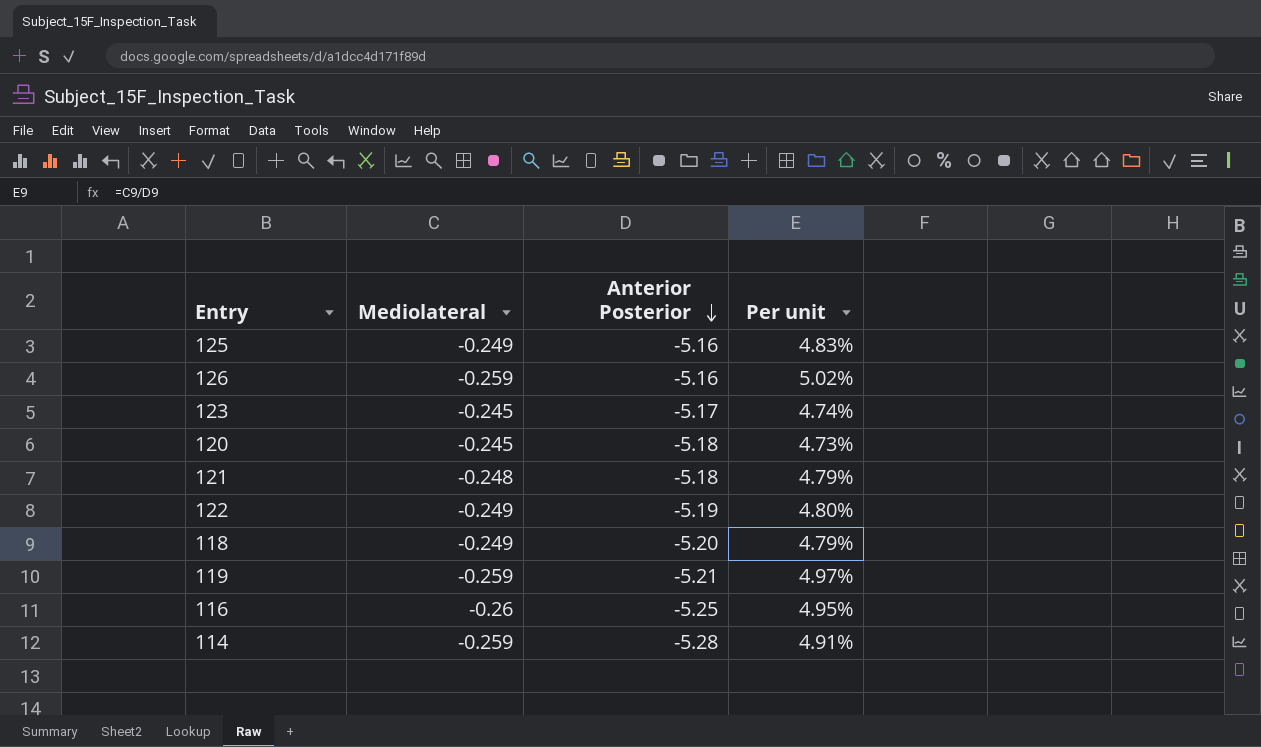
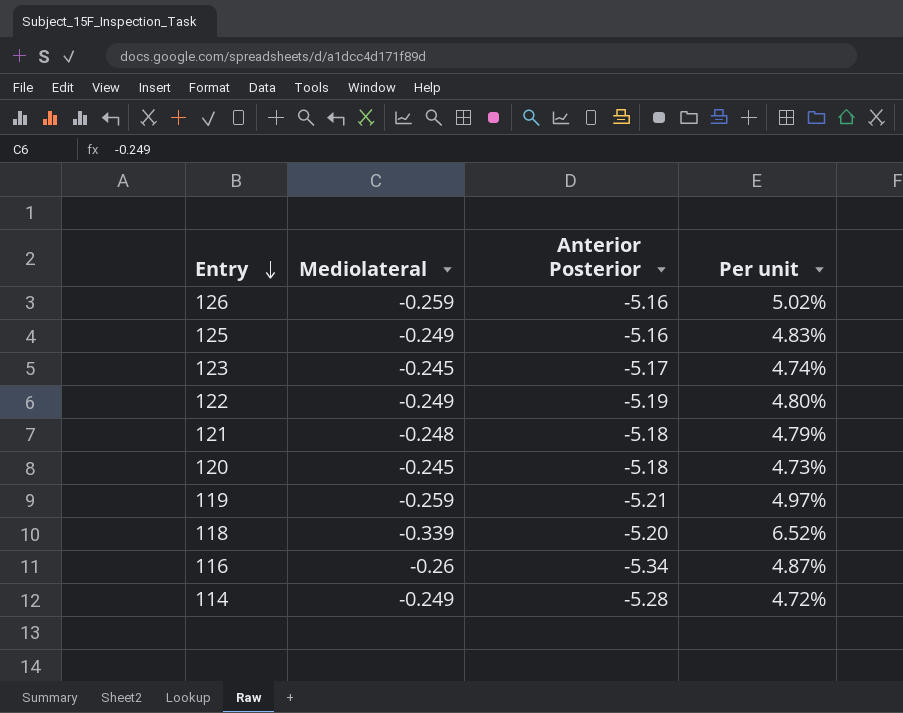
row order: Anterior Posterior descending -> Entry descending
118 | Mediolateral: -0.249 -> -0.339
118 | Per unit: 4.79% -> 6.52%
116 | Anterior Posterior: -5.25 -> -5.34
116 | Per unit: 4.95% -> 4.87%
114 | Mediolateral: -0.259 -> -0.249
114 | Per unit: 4.91% -> 4.72%

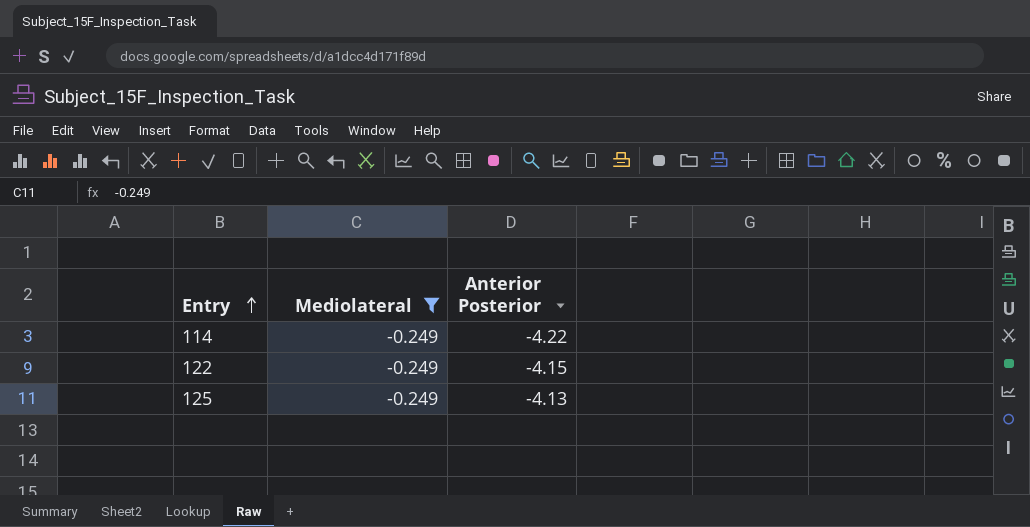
filter: none -> Mediolateral = -0.249
row order: Entry descending -> Entry ascending
column Per unit | formula: [Mediolateral] / [Anterior Posterior] -> none
114 | Anterior Posterior: -5.28 -> -4.22
122 | Anterior Posterior: -5.19 -> -4.15
125 | Anterior Posterior: -5.16 -> -4.13

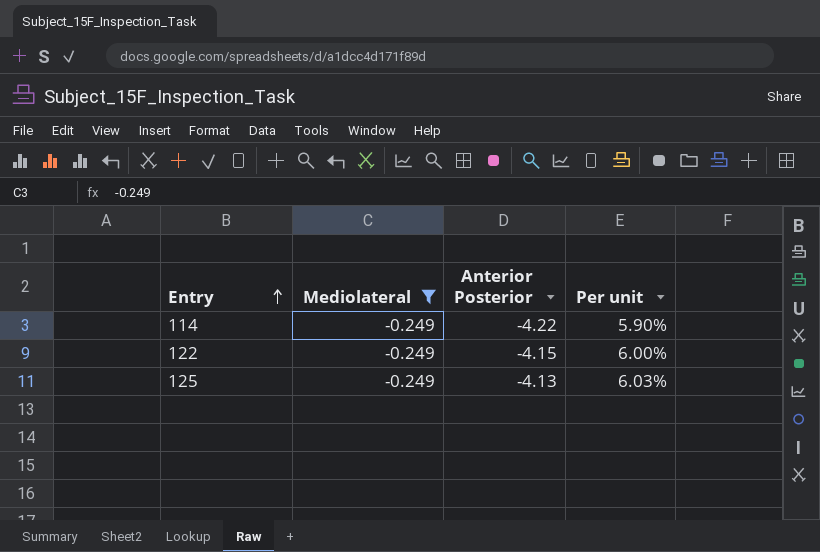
column Per unit | formula: none -> [Mediolateral] / [Anterior Posterior]

